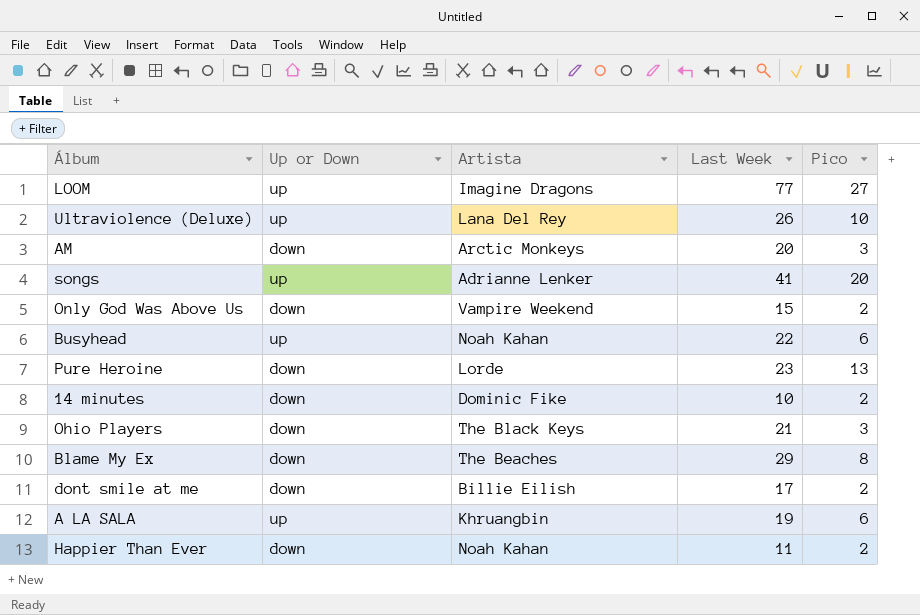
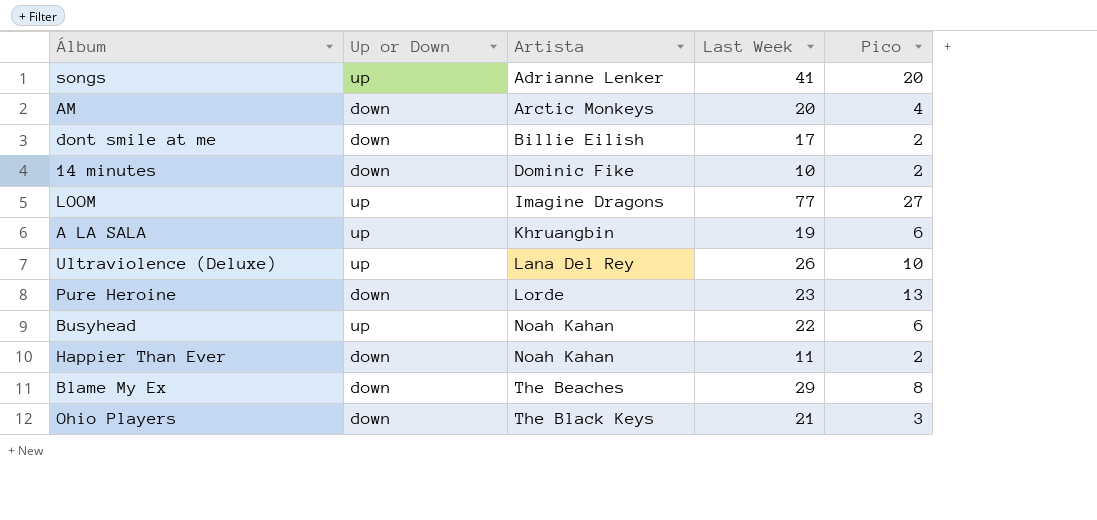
row order: none -> Artista ascending
row Only God Was Above Us: down | Vampire Weekend | 15 | 2 -> none
AM | Pico: 3 -> 4

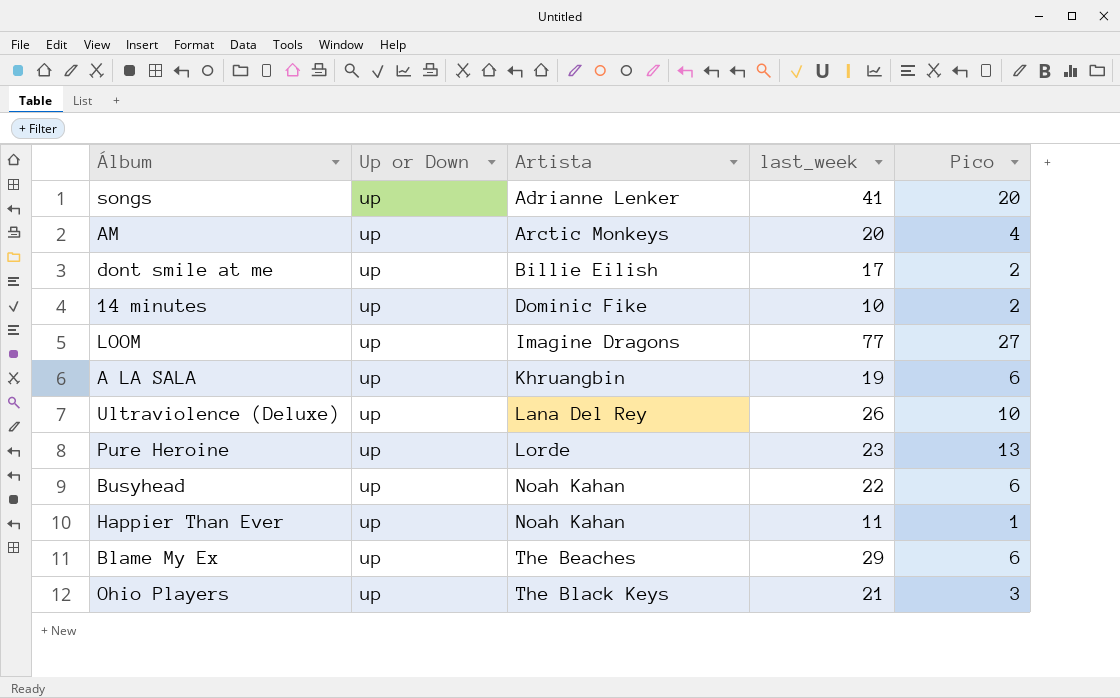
column name: Last Week -> last_week
AM | Up or Down: down -> up
dont smile at me | Up or Down: down -> up
14 minutes | Up or Down: down -> up
Pure Heroine | Up or Down: down -> up
Happier Than Ever | Up or Down: down -> up
Happier Than Ever | Pico: 2 -> 1
Blame My Ex | Up or Down: down -> up
Blame My Ex | Pico: 8 -> 6
Ohio Players | Up or Down: down -> up

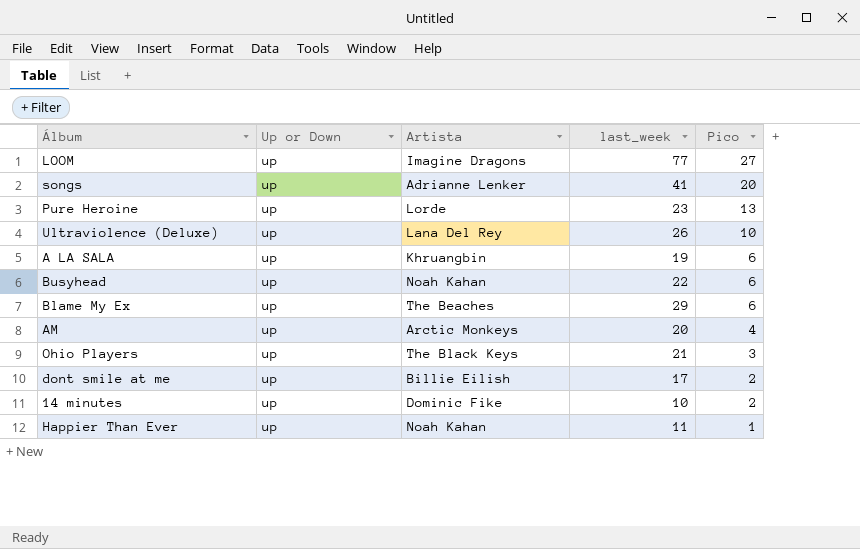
row order: Artista ascending -> Pico descending

